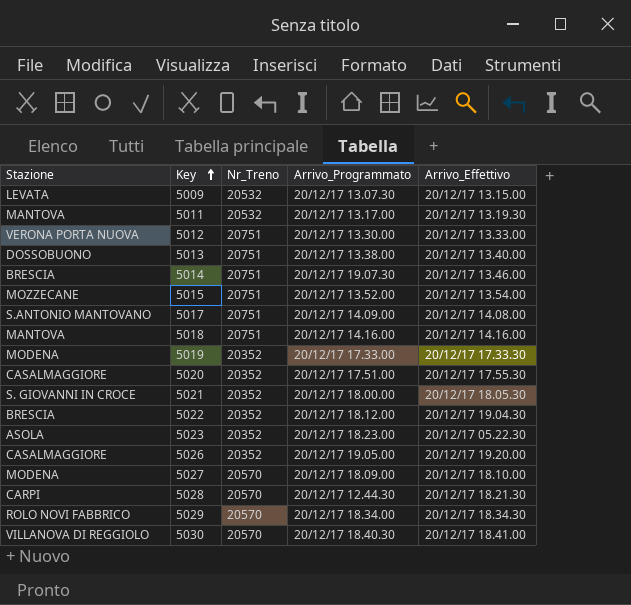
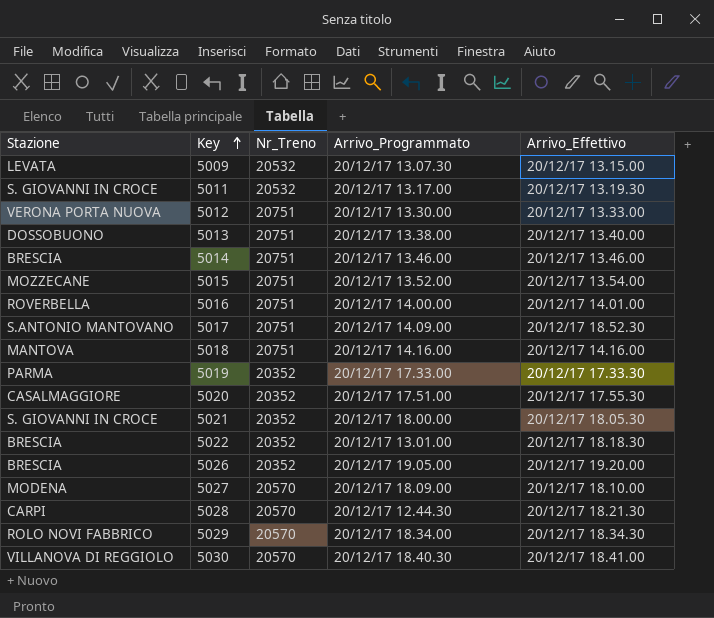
row 5023: ASOLA | 20352 | 20/12/17 18.23.00 | 20/12/17 05.22.30 -> none
5011 | Stazione: MANTOVA -> S. GIOVANNI IN CROCE
5014 | Arrivo_Programmato: 20/12/17 19.07.30 -> 20/12/17 13.46.00
row 5016: none -> ROVERBELLA | 20751 | 20/12/17 14.00.00 | 20/12/17 14.01.00
5017 | Arrivo_Effettivo: 20/12/17 14.08.00 -> 20/12/17 18.52.30
5019 | Stazione: MODENA -> PARMA
5022 | Arrivo_Programmato: 20/12/17 18.12.00 -> 20/12/17 13.01.00
5022 | Arrivo_Effettivo: 20/12/17 19.04.30 -> 20/12/17 18.18.30
5026 | Stazione: CASALMAGGIORE -> BRESCIA

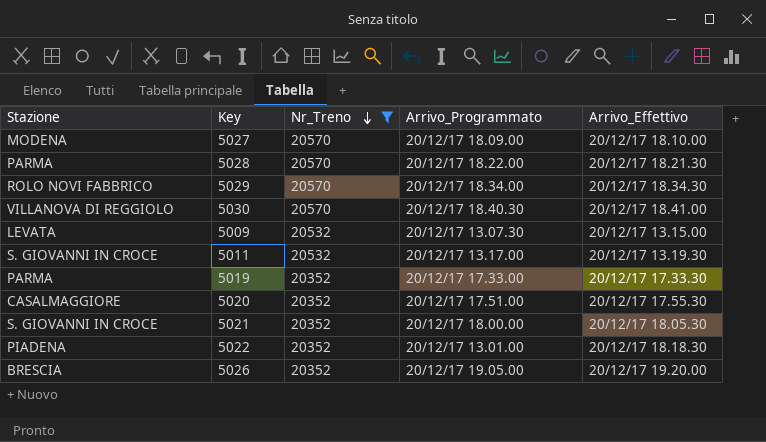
filter: none -> Nr_Treno != 20751
row order: Key ascending -> Nr_Treno descending
5028 | Stazione: CARPI -> PARMA
5028 | Arrivo_Programmato: 20/12/17 12.44.30 -> 20/12/17 18.22.00
5022 | Stazione: BRESCIA -> PIADENA

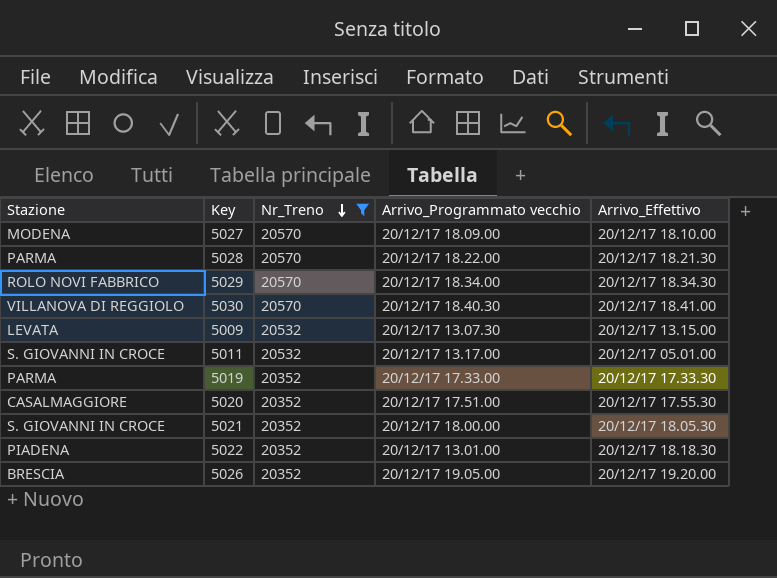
column name: Arrivo_Programmato -> Arrivo_Programmato vecchio
5011 | Arrivo_Effettivo: 20/12/17 13.19.30 -> 20/12/17 05.01.00

